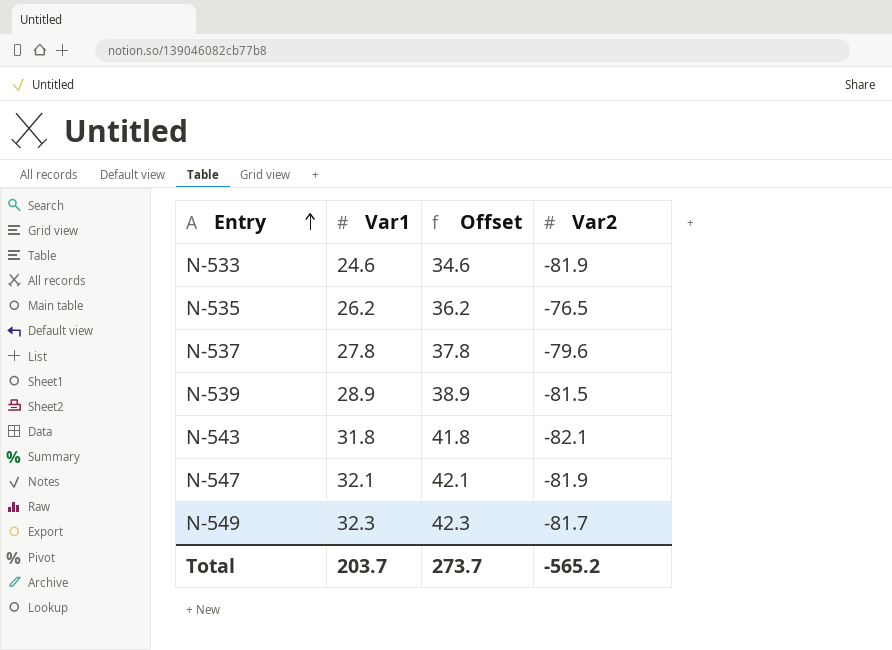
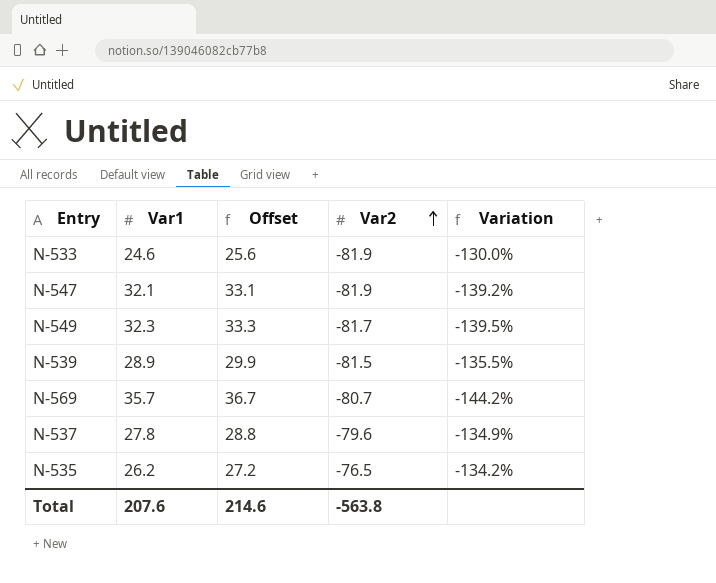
row order: Entry ascending -> Var2 ascending
column Offset | formula: [Var1] + 10 -> [Var1] + 1
column Variation | formula: none -> ([Var1] - [Var2]) / [Var2]
row N-543: 31.8 | 41.8 | -82.1 -> none
row N-569: none -> 35.7 | 36.7 | -80.7 | -144.2%
Total | Var1: 203.7 -> 207.6
Total | Offset: 273.7 -> 214.6
Total | Var2: -565.2 -> -563.8

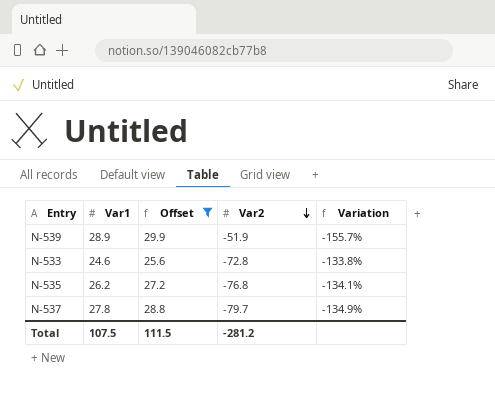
filter: none -> Offset <= 29.9
row order: Var2 ascending -> Var2 descending
N-539 | Var2: -81.5 -> -51.9
N-539 | Variation: -135.5% -> -155.7%
N-533 | Var2: -81.9 -> -72.8
N-533 | Variation: -130.0% -> -133.8%
N-535 | Var2: -76.5 -> -76.8
N-535 | Variation: -134.2% -> -134.1%
N-537 | Var2: -79.6 -> -79.7
Total | Var1: 207.6 -> 107.5
Total | Offset: 214.6 -> 111.5
Total | Var2: -563.8 -> -281.2

